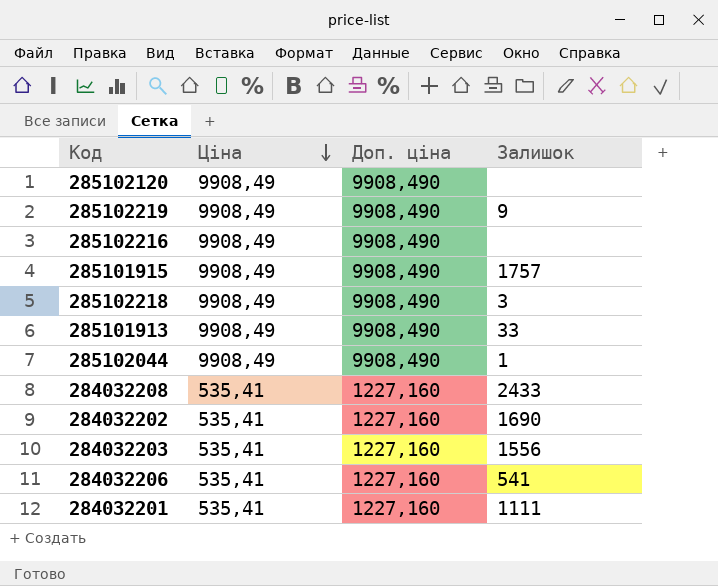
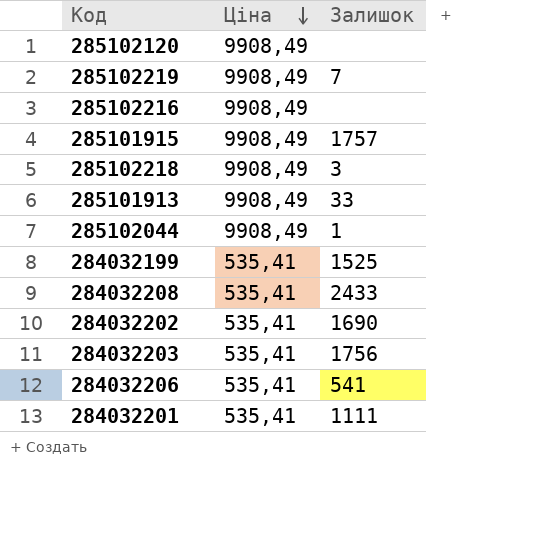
column Доп. ціна | position: 3 -> none
285102219 | Залишок: 9 -> 7
row 284032199: none -> 535,41 | 1525
284032203 | Залишок: 1556 -> 1756

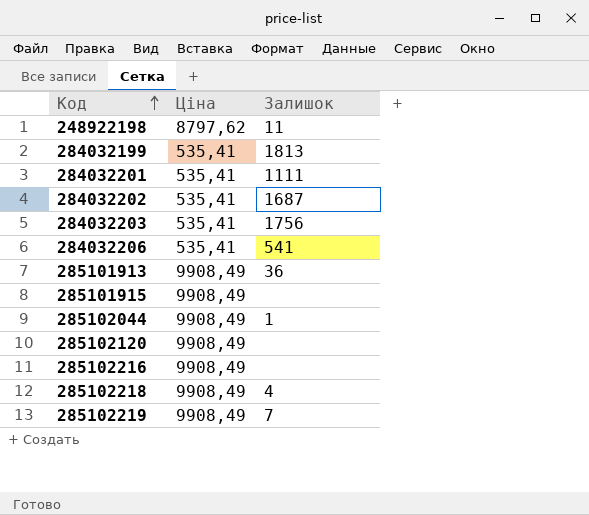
row order: Ціна descending -> Код ascending
row 284032208: 535,41 | 2433 -> none
row 248922198: none -> 8797,62 | 11
284032199 | Залишок: 1525 -> 1813
284032202 | Залишок: 1690 -> 1687
285101913 | Залишок: 33 -> 36
285101915 | Залишок: 1757 -> none
285102218 | Залишок: 3 -> 4

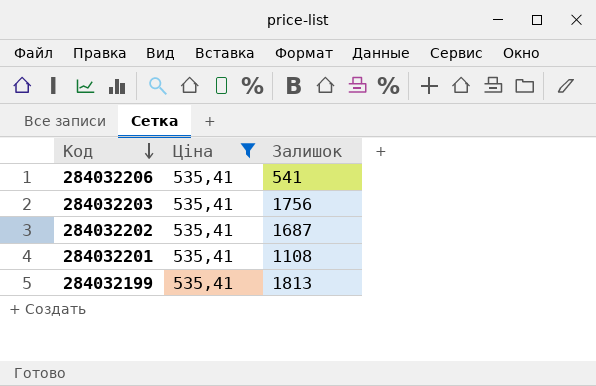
filter: none -> Ціна = 535,41
row order: Код ascending -> Код descending
284032201 | Залишок: 1111 -> 1108

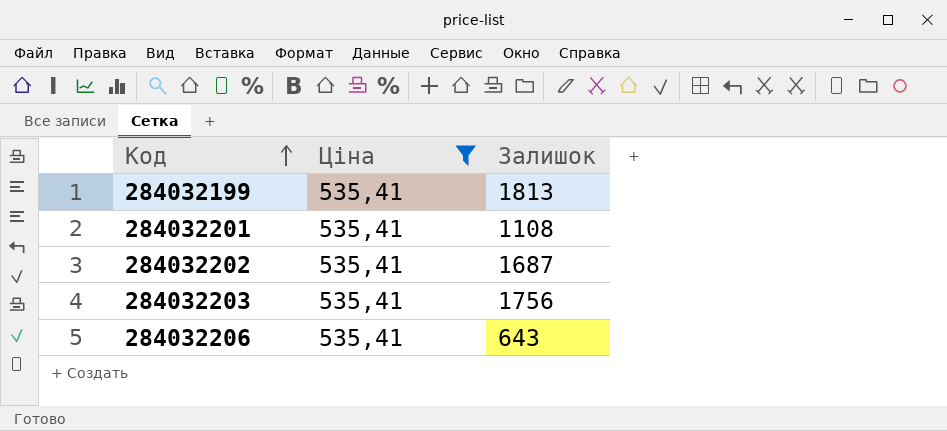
row order: Код descending -> Код ascending
284032206 | Залишок: 541 -> 643

